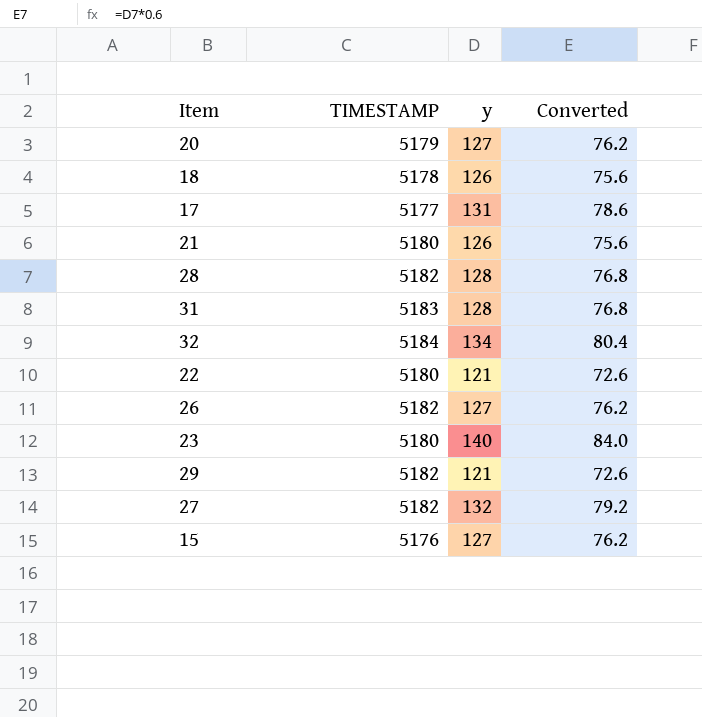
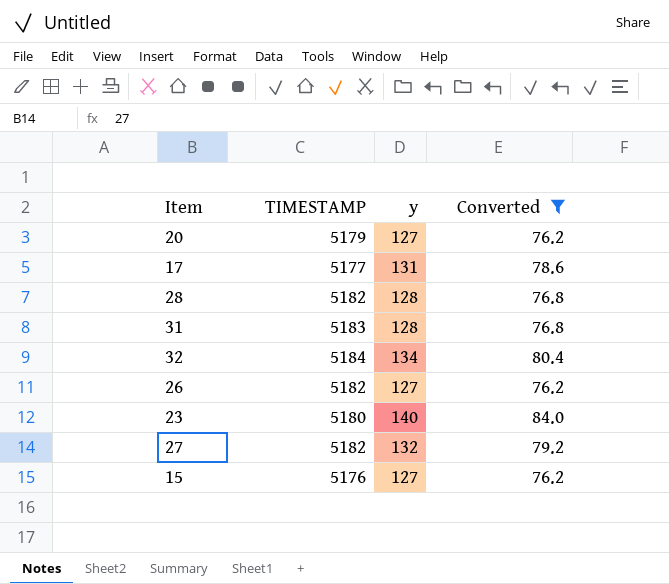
filter: none -> Converted >= 76.2

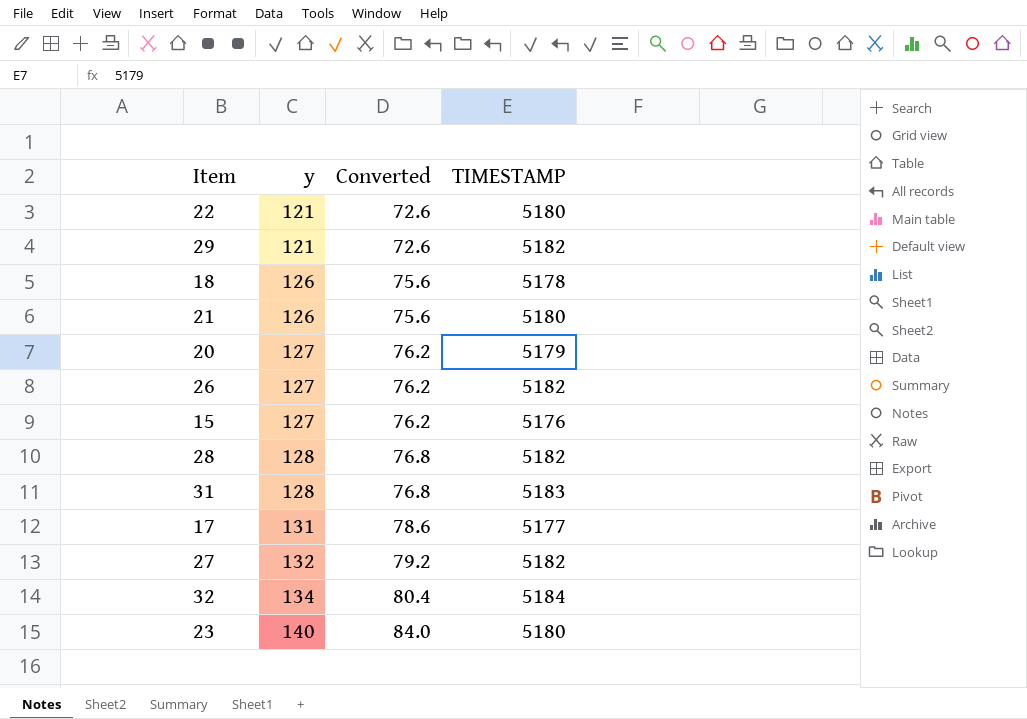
filter: Converted >= 76.2 -> none
row order: none -> y ascending
column TIMESTAMP | position: 2 -> 4

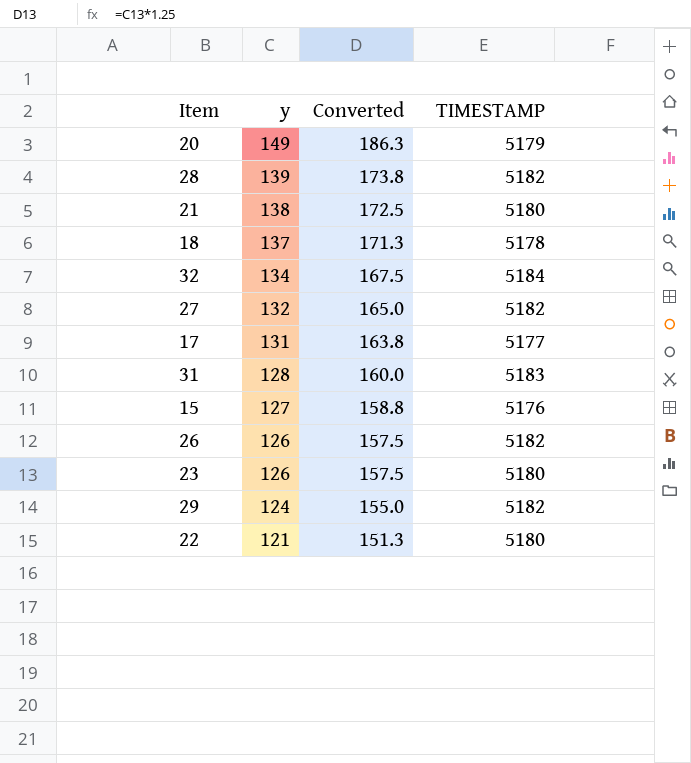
row order: y ascending -> y descending
column Converted | formula: [y] * 0.6 -> [y] * 1.25
20 | y: 127 -> 149
28 | y: 128 -> 139
21 | y: 126 -> 138
18 | y: 126 -> 137
26 | y: 127 -> 126
23 | y: 140 -> 126
29 | y: 121 -> 124

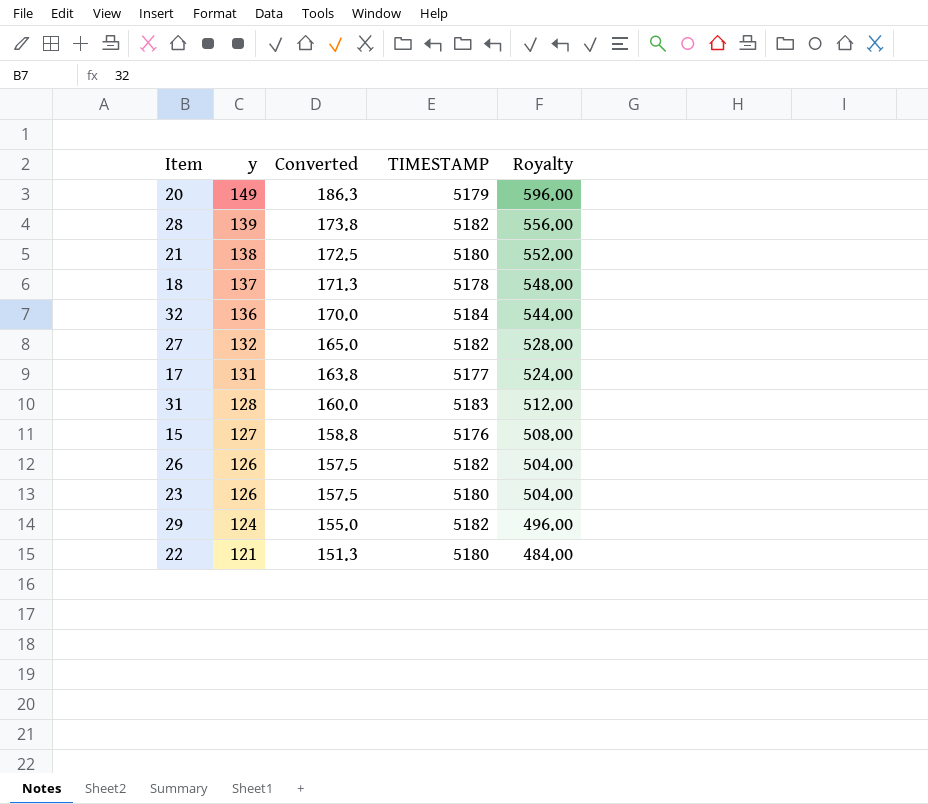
column Royalty | formula: none -> [y] * 4
32 | y: 134 -> 136
32 | Converted: 167.5 -> 170.0

